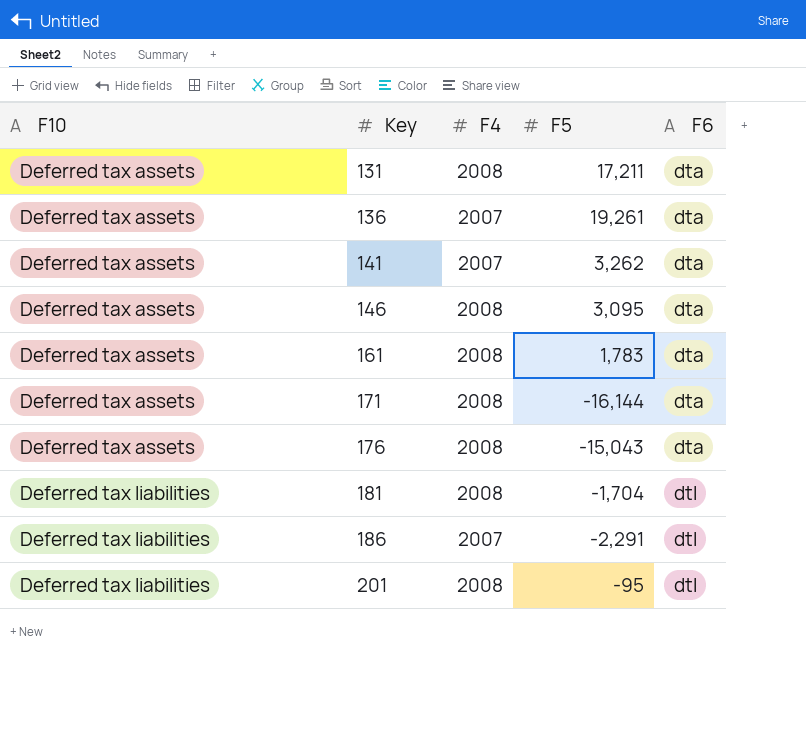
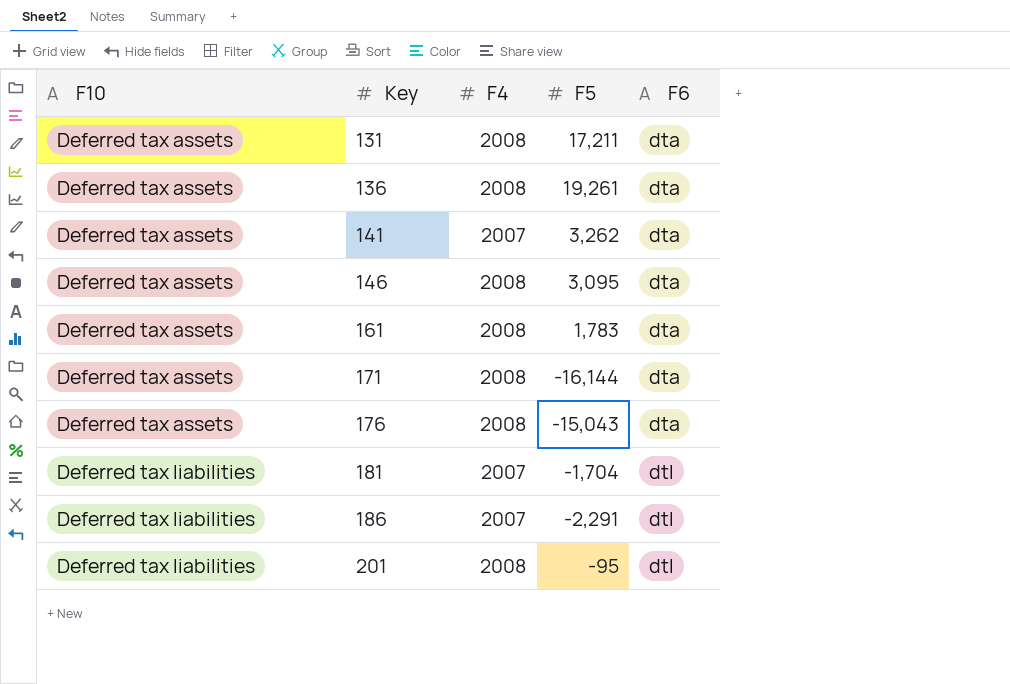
136 | F4: 2007 -> 2008
181 | F4: 2008 -> 2007

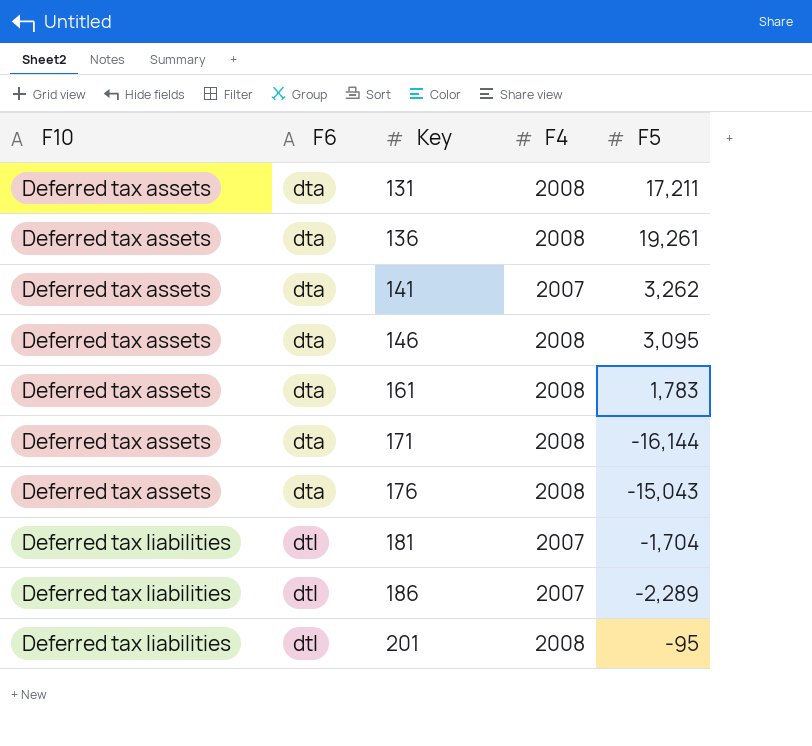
column F6 | position: 5 -> 2
186 | F5: -2,291 -> -2,289

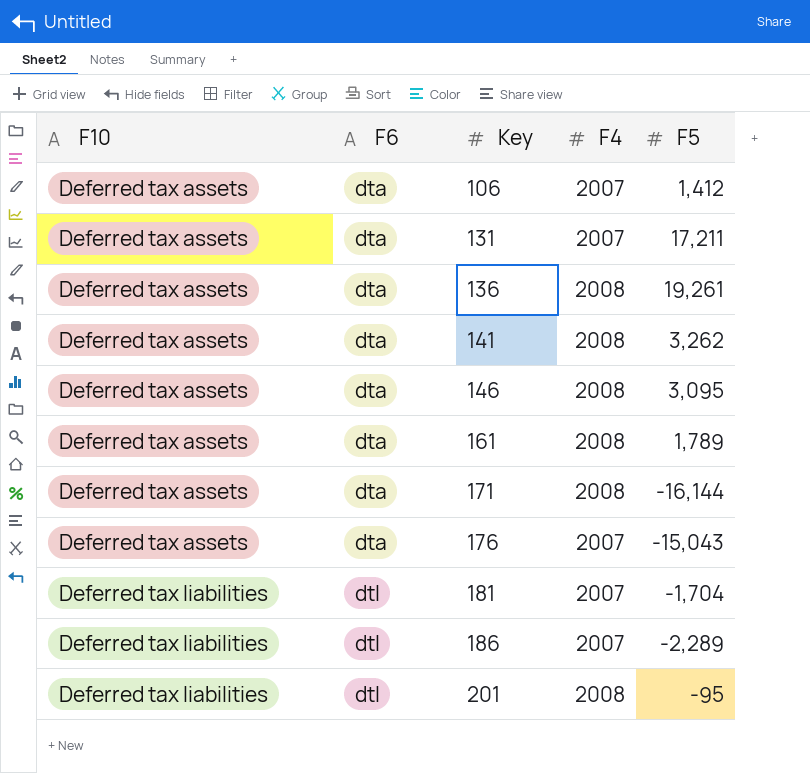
row 106: none -> Deferred tax assets | dta | 2007 | 1,412
131 | F4: 2008 -> 2007
141 | F4: 2007 -> 2008
161 | F5: 1,783 -> 1,789
176 | F4: 2008 -> 2007

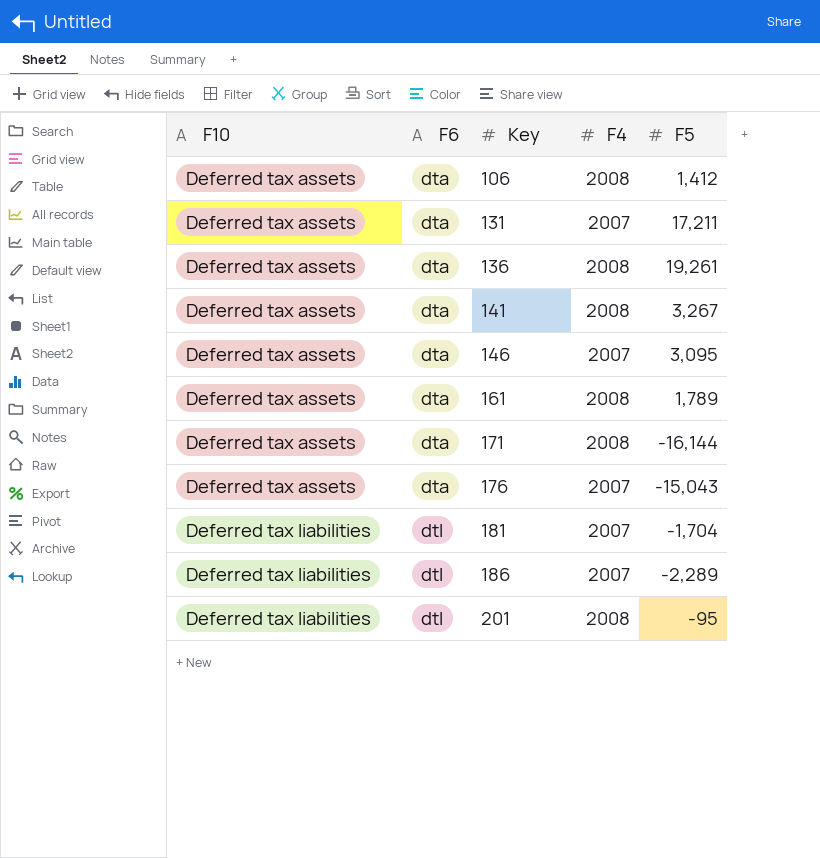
106 | F4: 2007 -> 2008
141 | F5: 3,262 -> 3,267
146 | F4: 2008 -> 2007

